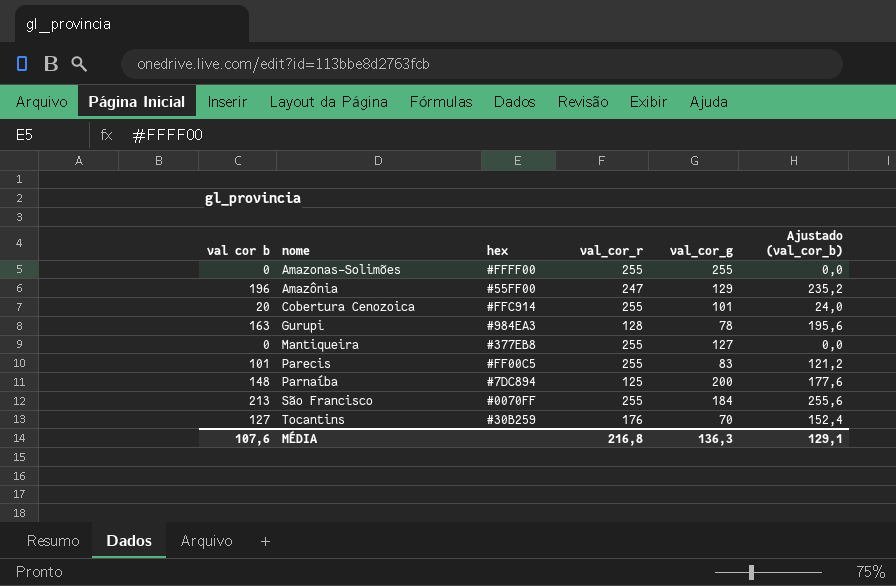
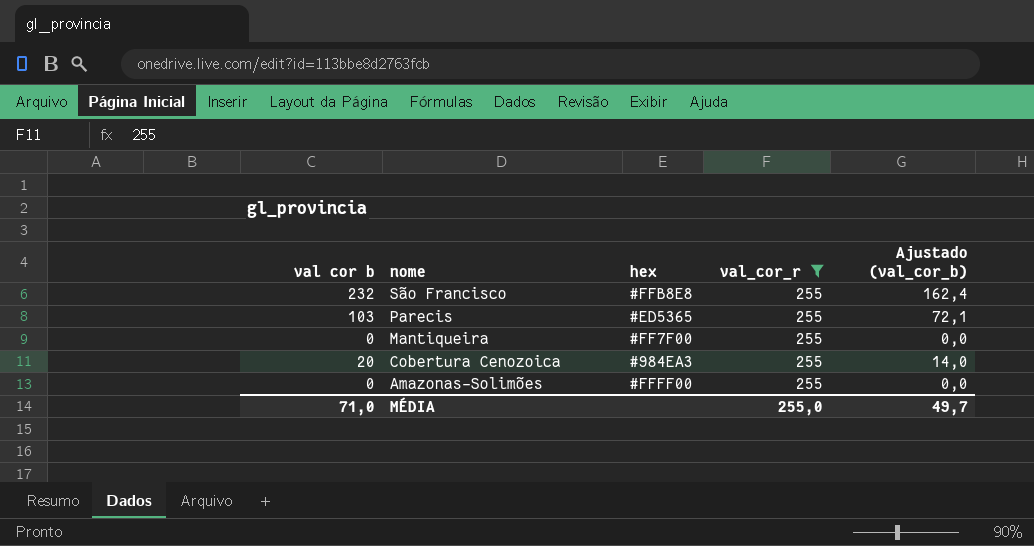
filter: none -> val_cor_r = 255
row order: nome ascending -> nome descending
column val_cor_g | position: 5 -> none
column Ajustado (val_cor_b) | formula: [val cor b] * 1,2 -> [val cor b] * 0,7
São Francisco | val cor b: 213 -> 232
São Francisco | hex: #0070FF -> #FFB8E8
Parecis | val cor b: 101 -> 103
Parecis | hex: #FF00C5 -> #ED5365
Mantiqueira | hex: #377EB8 -> #FF7F00
Cobertura Cenozoica | hex: #FFC914 -> #984EA3
MÉDIA | val cor b: 107,6 -> 71,0
MÉDIA | val_cor_r: 216,8 -> 255,0
MÉDIA | Ajustado (val_cor_b): 129,1 -> 49,7

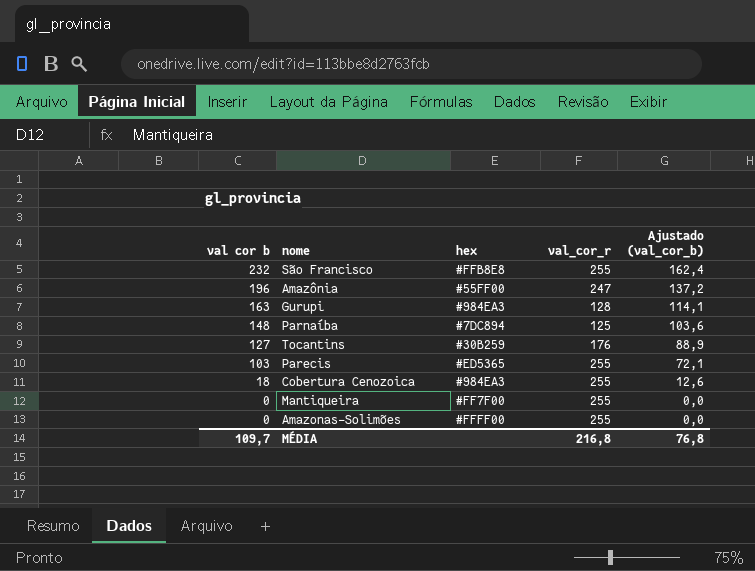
filter: val_cor_r = 255 -> none
row order: nome descending -> val cor b descending
Cobertura Cenozoica | val cor b: 20 -> 18
Cobertura Cenozoica | Ajustado (val_cor_b): 14,0 -> 12,6
MÉDIA | val cor b: 71,0 -> 109,7
MÉDIA | val_cor_r: 255,0 -> 216,8
MÉDIA | Ajustado (val_cor_b): 49,7 -> 76,8

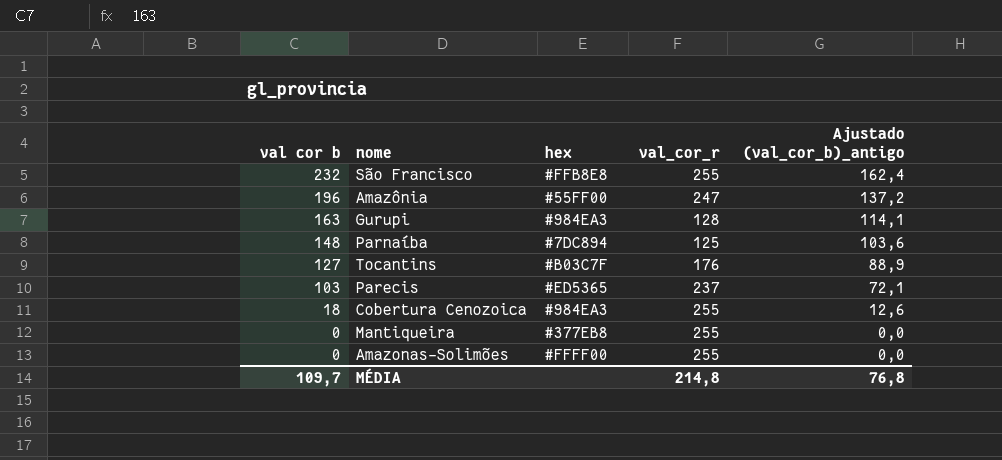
column name: Ajustado (val_cor_b) -> Ajustado (val_cor_b)_antigo
Tocantins | hex: #30B259 -> #B03C7F
Parecis | val_cor_r: 255 -> 237
Mantiqueira | hex: #FF7F00 -> #377EB8
MÉDIA | val_cor_r: 216,8 -> 214,8

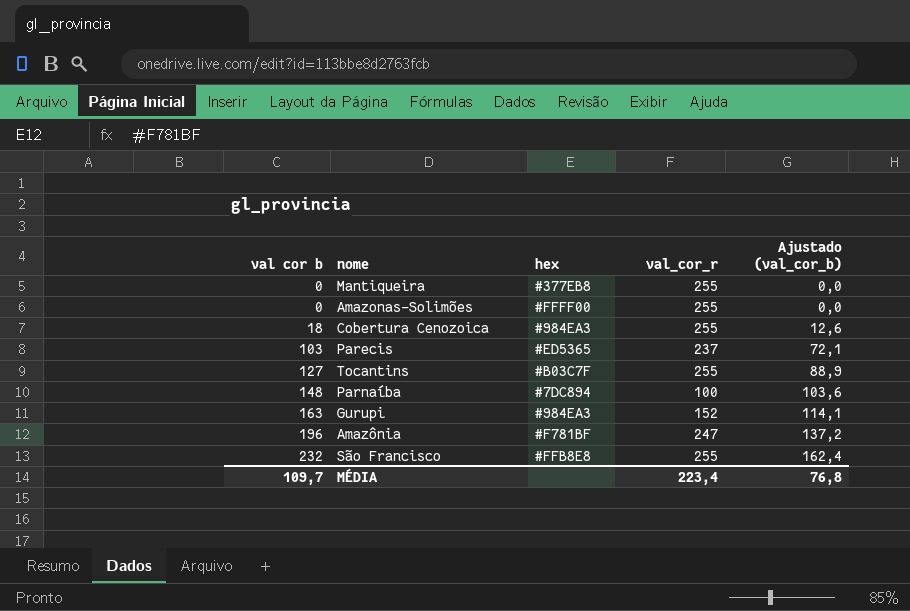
row order: val cor b descending -> val cor b ascending
column name: Ajustado (val_cor_b)_antigo -> Ajustado (val_cor_b)
Tocantins | val_cor_r: 176 -> 255
Parnaíba | val_cor_r: 125 -> 100
Gurupi | val_cor_r: 128 -> 152
Amazônia | hex: #55FF00 -> #F781BF
MÉDIA | val_cor_r: 214,8 -> 223,4

